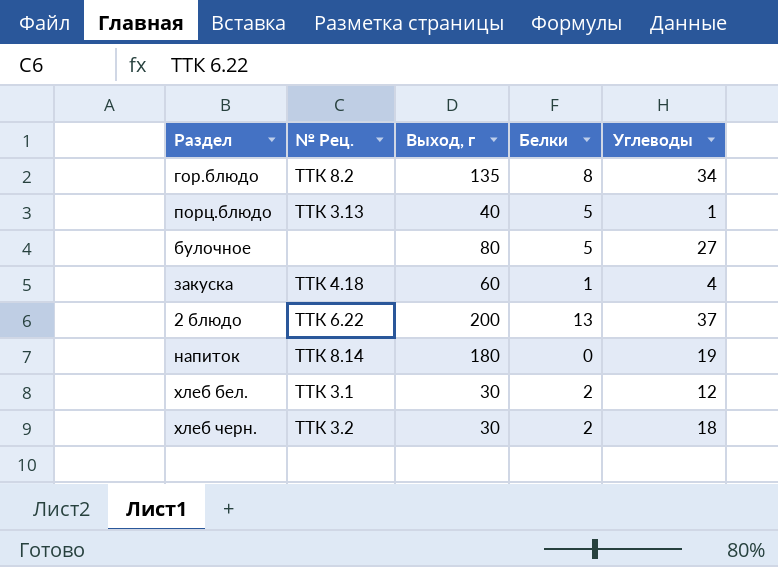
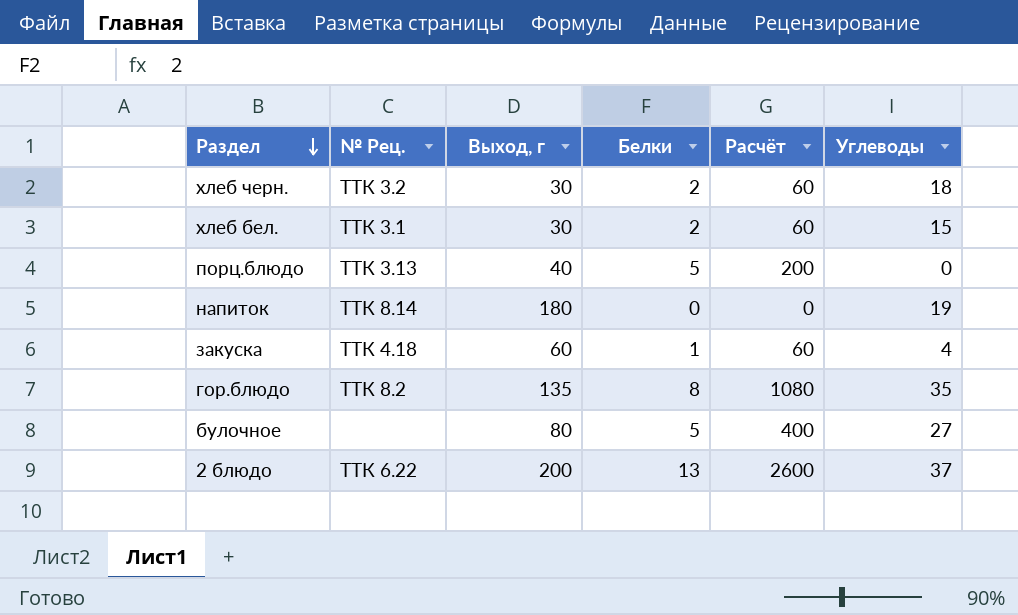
row order: none -> Раздел descending
column Расчёт | formula: none -> [Выход, г] * [Белки]
хлеб бел. | Углеводы: 12 -> 15
порц.блюдо | Углеводы: 1 -> 0
гор.блюдо | Углеводы: 34 -> 35

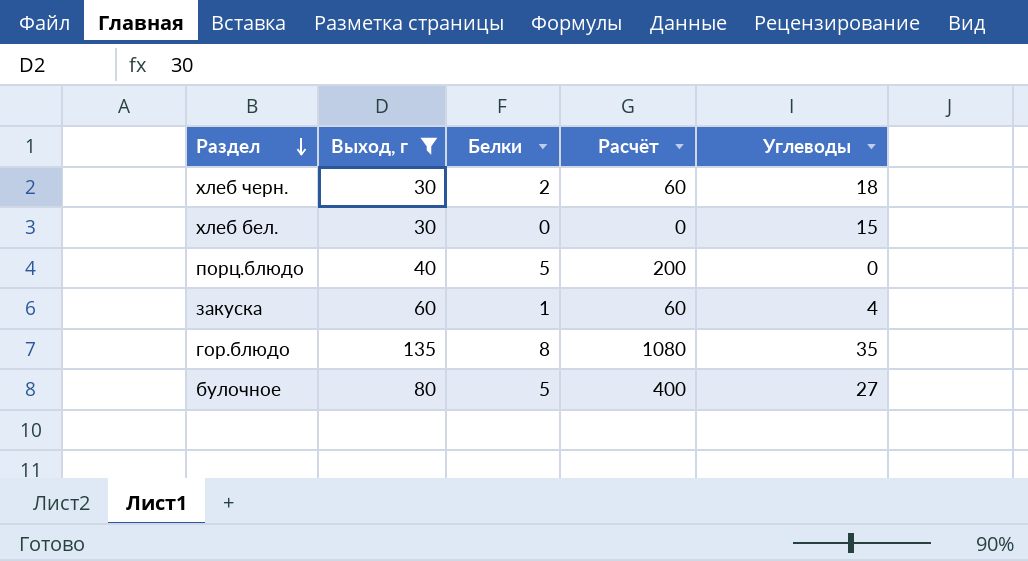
filter: none -> Выход, г <= 135
column № Рец. | position: 2 -> none
хлеб бел. | Белки: 2 -> 0
хлеб бел. | Расчёт: 60 -> 0

